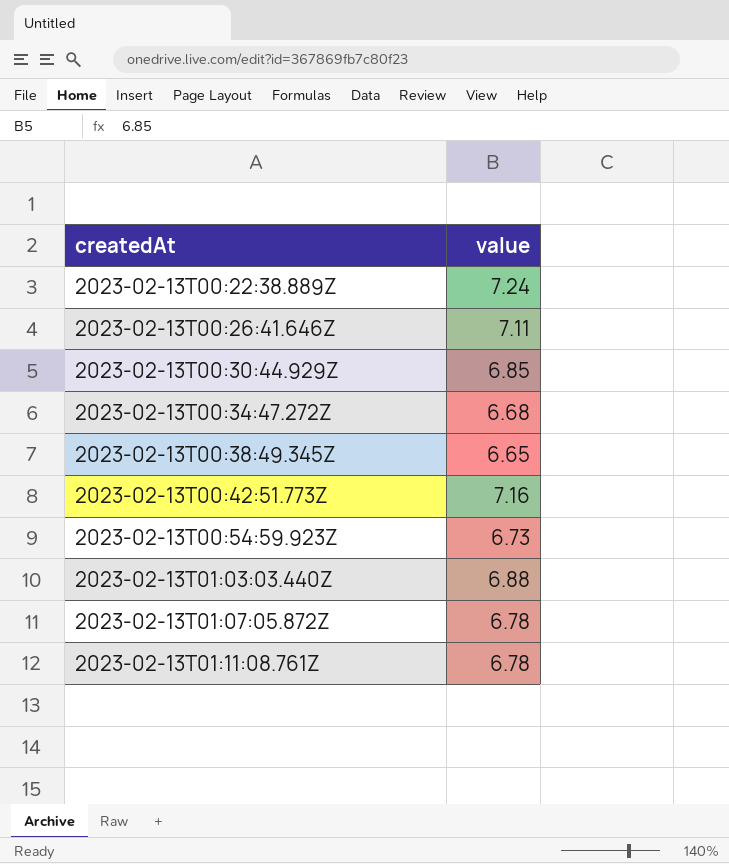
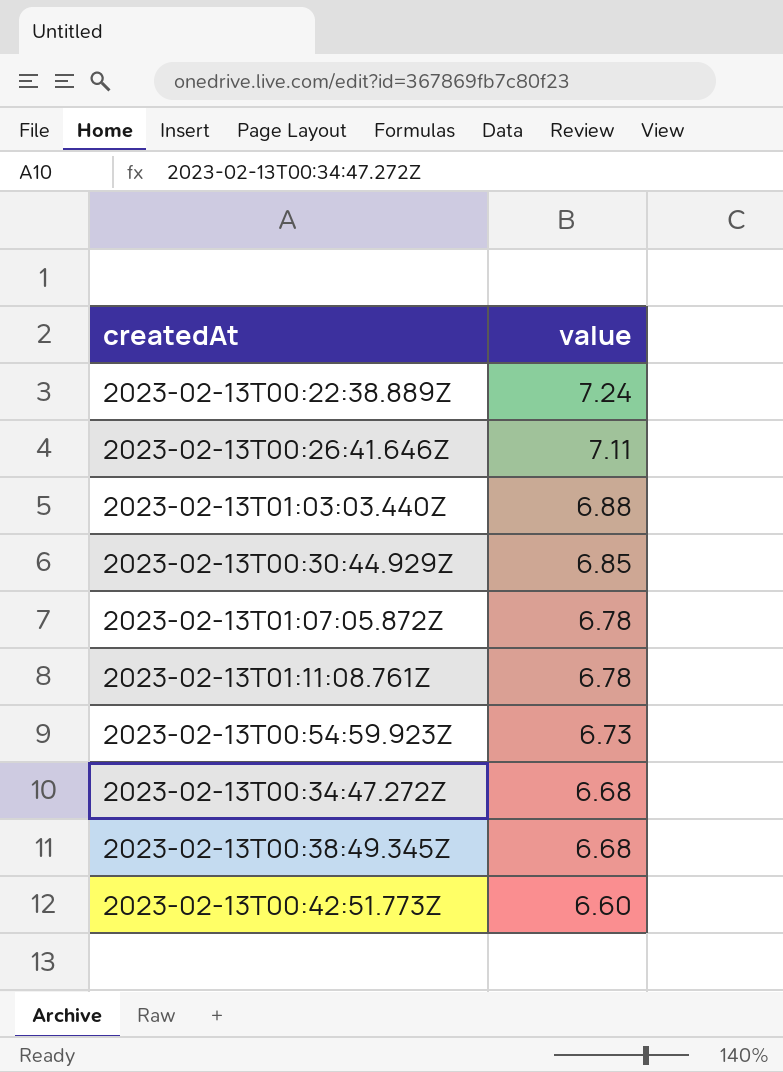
row order: createdAt ascending -> value descending
2023-02-13T00:38:49.345Z | value: 6.65 -> 6.68
2023-02-13T00:42:51.773Z | value: 7.16 -> 6.60

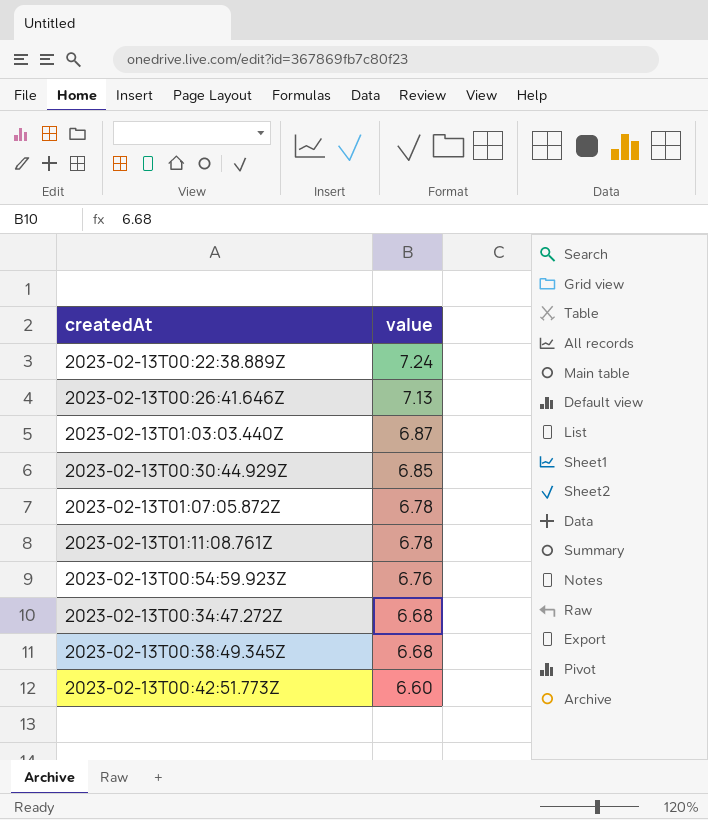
2023-02-13T00:26:41.646Z | value: 7.11 -> 7.13
2023-02-13T01:03:03.440Z | value: 6.88 -> 6.87
2023-02-13T00:54:59.923Z | value: 6.73 -> 6.76

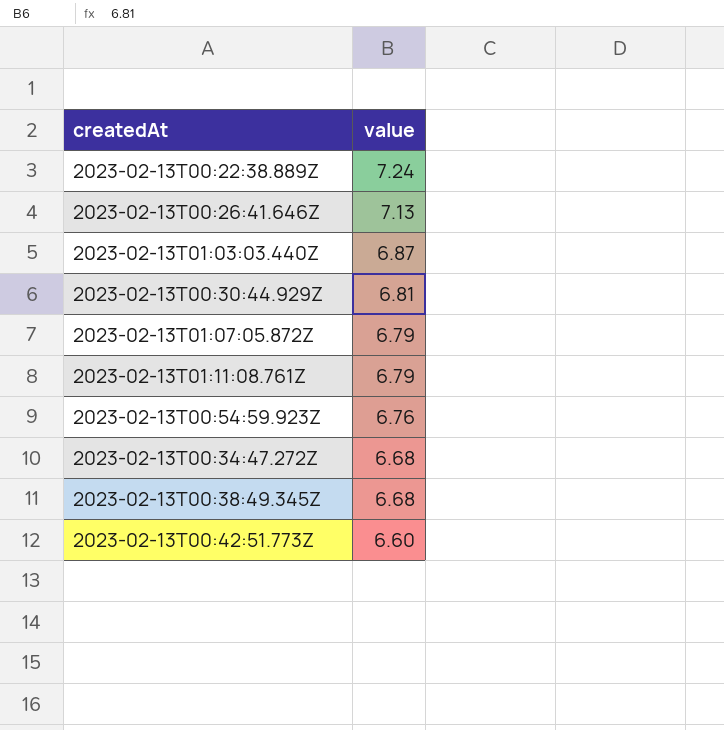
2023-02-13T00:30:44.929Z | value: 6.85 -> 6.81
2023-02-13T01:07:05.872Z | value: 6.78 -> 6.79
2023-02-13T01:11:08.761Z | value: 6.78 -> 6.79

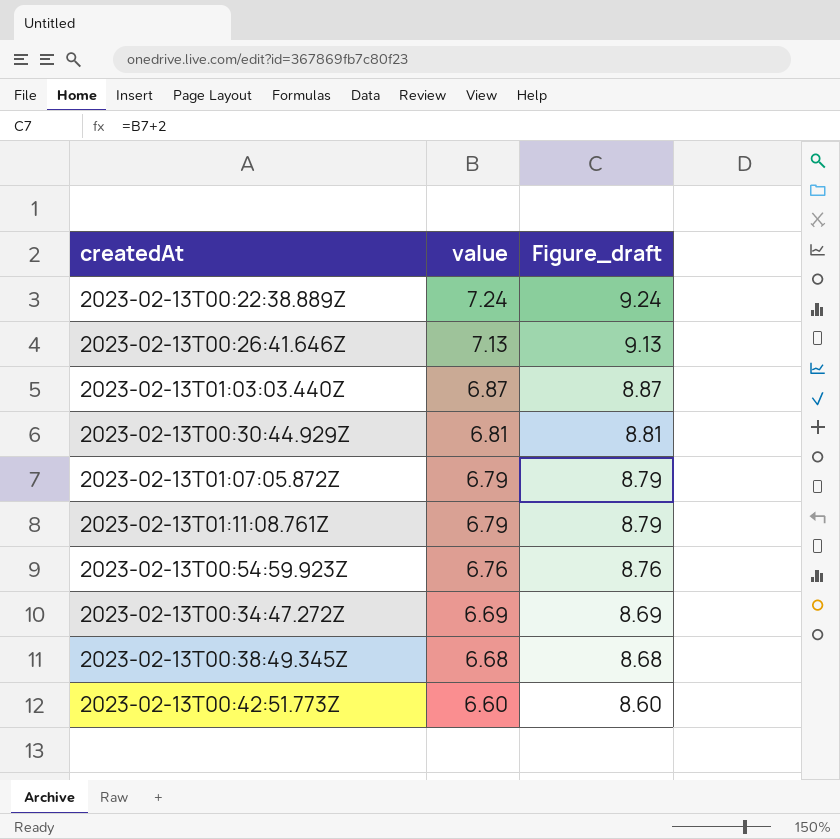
column Figure_draft | formula: none -> [value] + 2
2023-02-13T00:34:47.272Z | value: 6.68 -> 6.69

